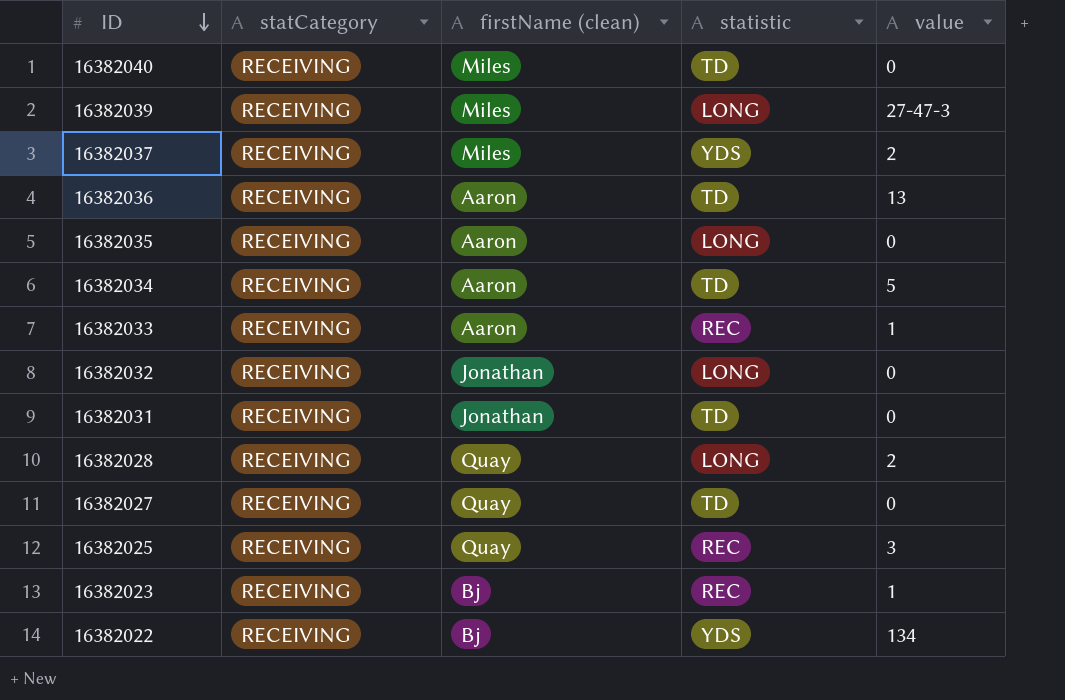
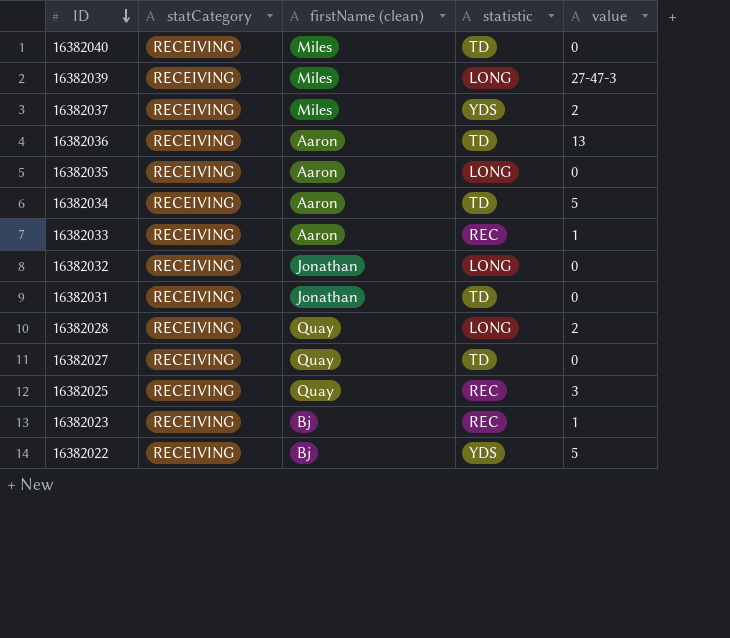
16382022 | value: 134 -> 5

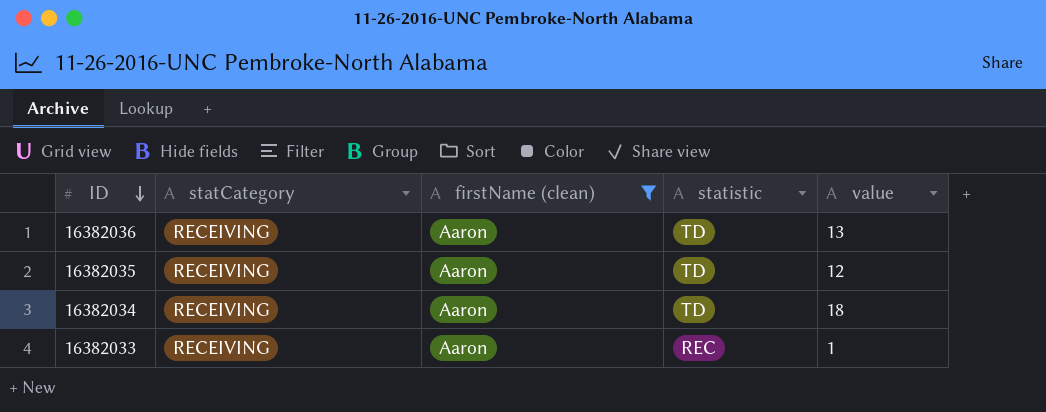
filter: none -> firstName (clean) = Aaron
16382035 | statistic: LONG -> TD
16382035 | value: 0 -> 12
16382034 | value: 5 -> 18

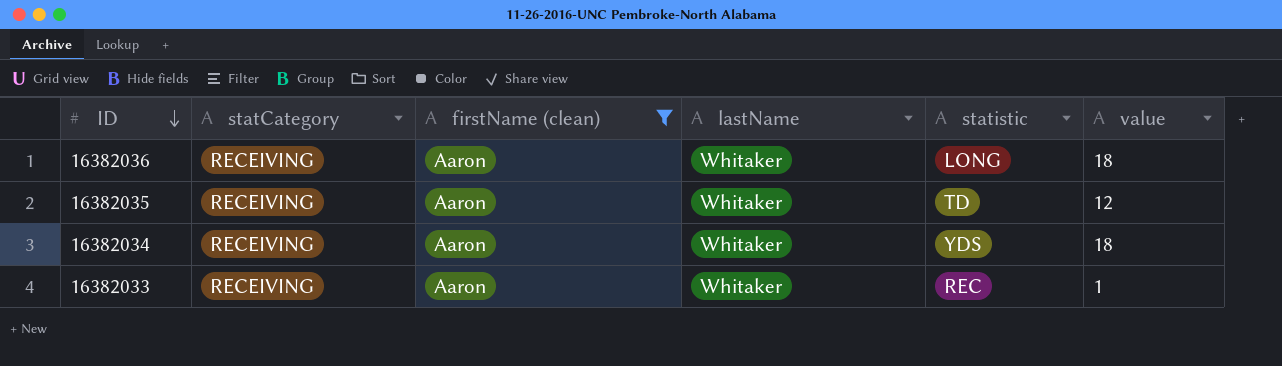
column lastName | position: none -> 4
16382036 | statistic: TD -> LONG
16382036 | value: 13 -> 18
16382034 | statistic: TD -> YDS

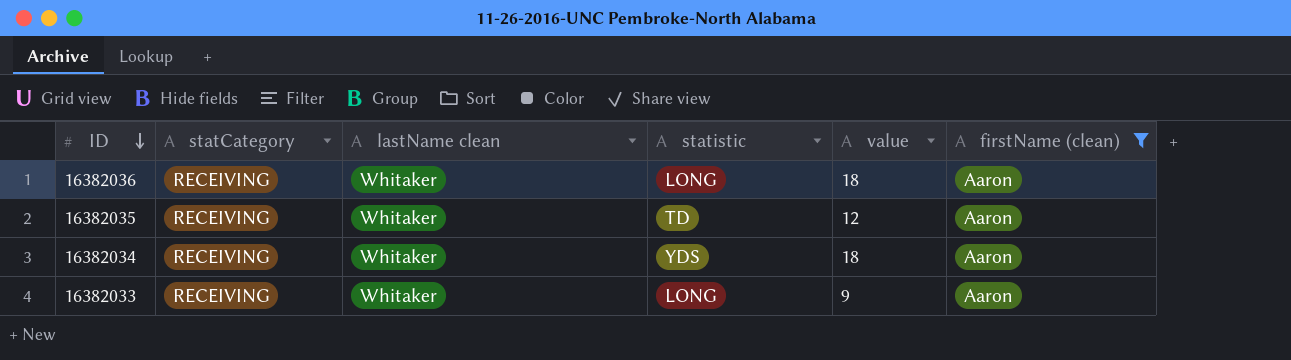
column name: lastName -> lastName clean
column firstName (clean) | position: 3 -> 6
16382033 | statistic: REC -> LONG
16382033 | value: 1 -> 9

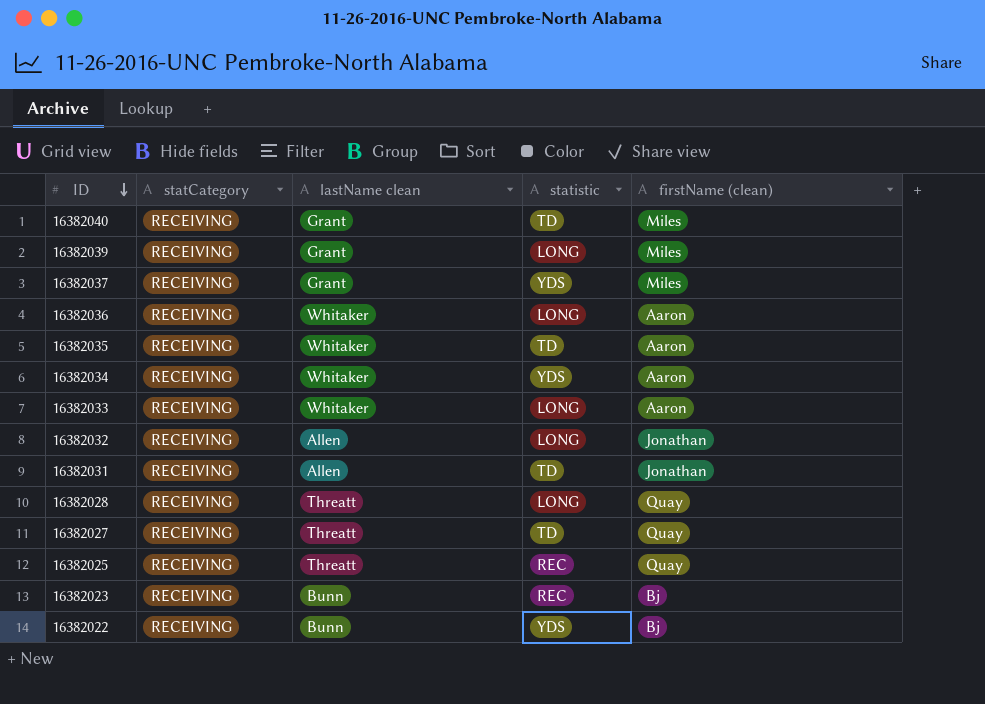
filter: firstName (clean) = Aaron -> none
column value | position: 5 -> none

